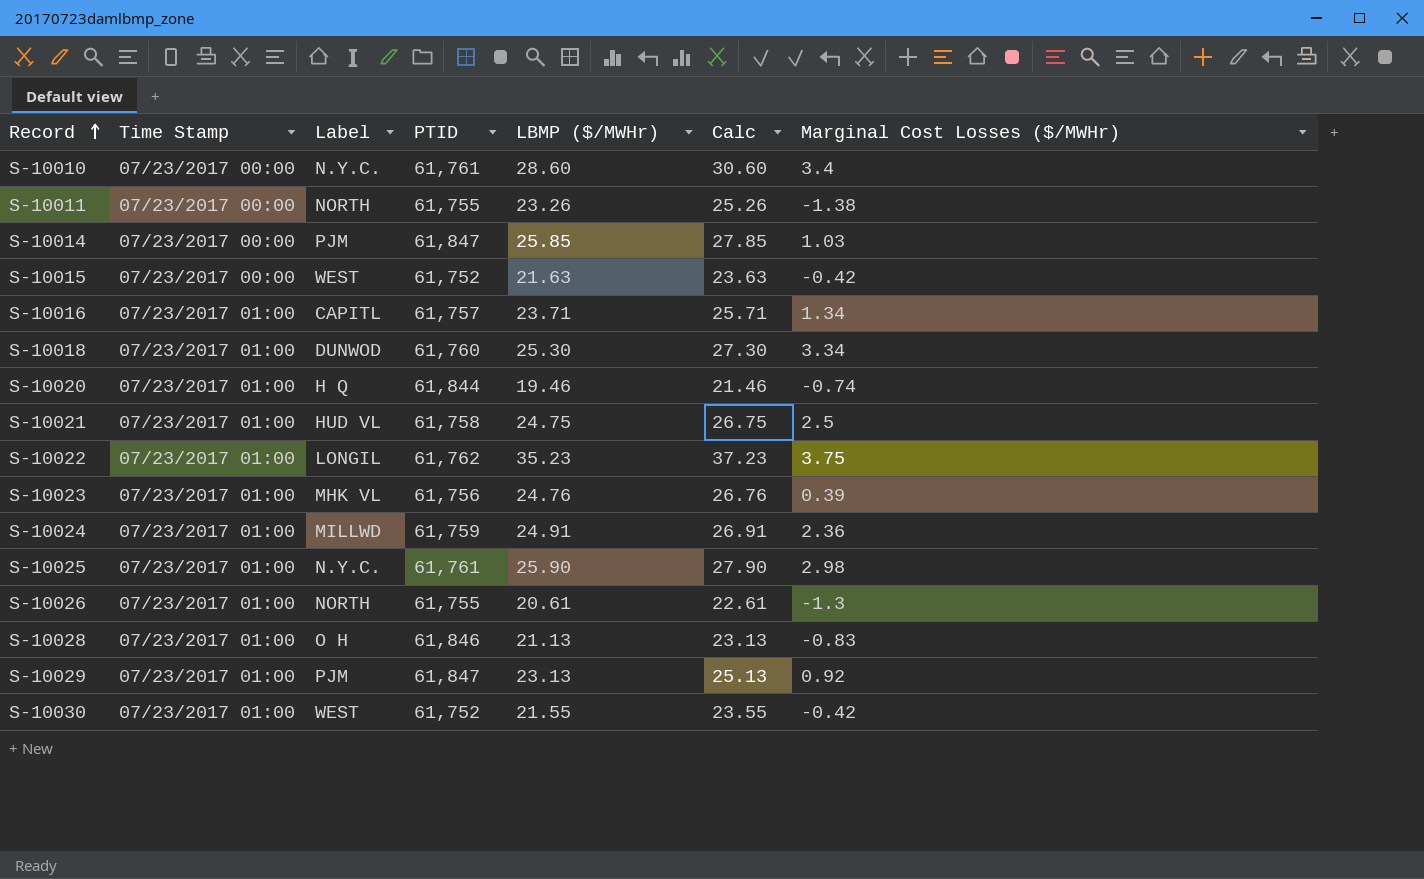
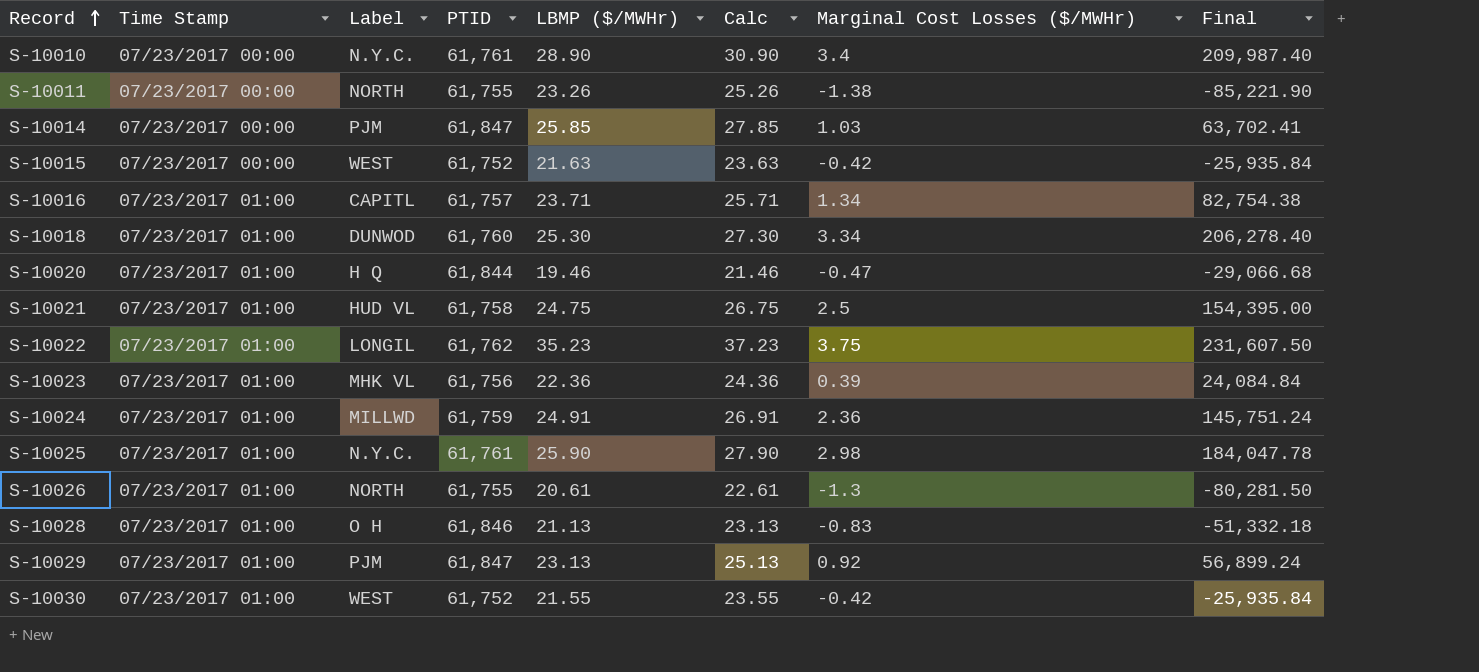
column Final | formula: none -> [PTID] * [Marginal Cost Losses ($/MWHr)]
S-10010 | LBMP ($/MWHr): 28.60 -> 28.90
S-10010 | Calc: 30.60 -> 30.90
S-10020 | Marginal Cost Losses ($/MWHr): -0.74 -> -0.47
S-10023 | LBMP ($/MWHr): 24.76 -> 22.36
S-10023 | Calc: 26.76 -> 24.36

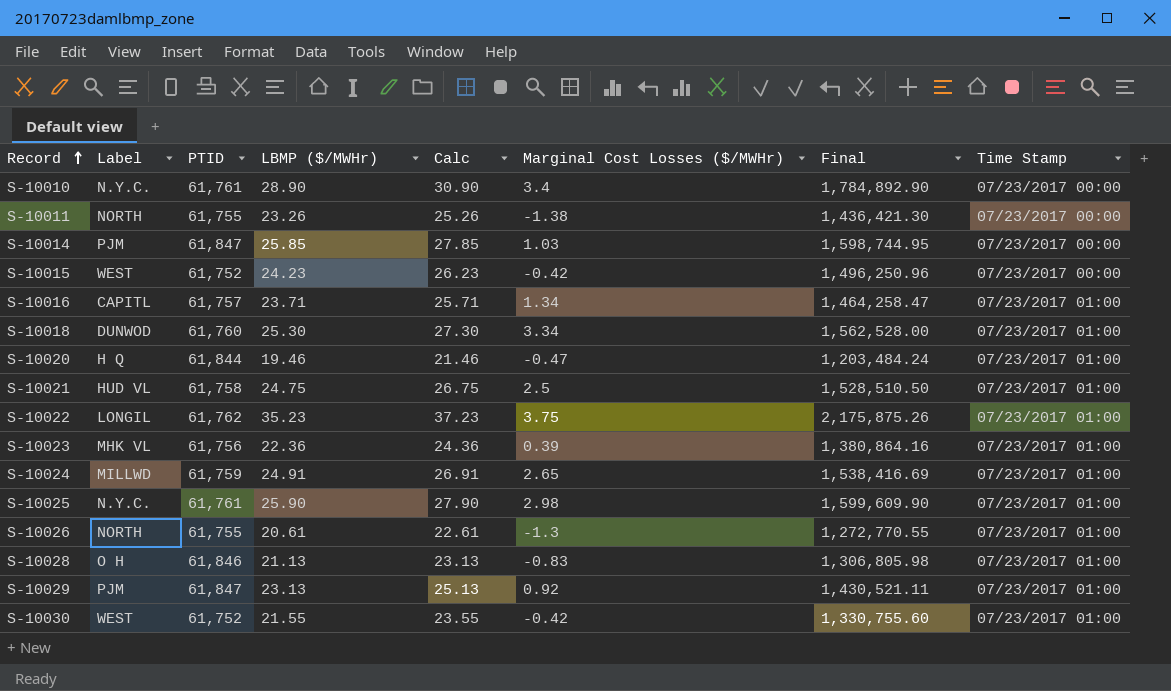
column Final | formula: [PTID] * [Marginal Cost Losses ($/MWHr)] -> [PTID] * [LBMP ($/MWHr)]
column Time Stamp | position: 2 -> 8
S-10015 | LBMP ($/MWHr): 21.63 -> 24.23
S-10015 | Calc: 23.63 -> 26.23
S-10024 | Marginal Cost Losses ($/MWHr): 2.36 -> 2.65

